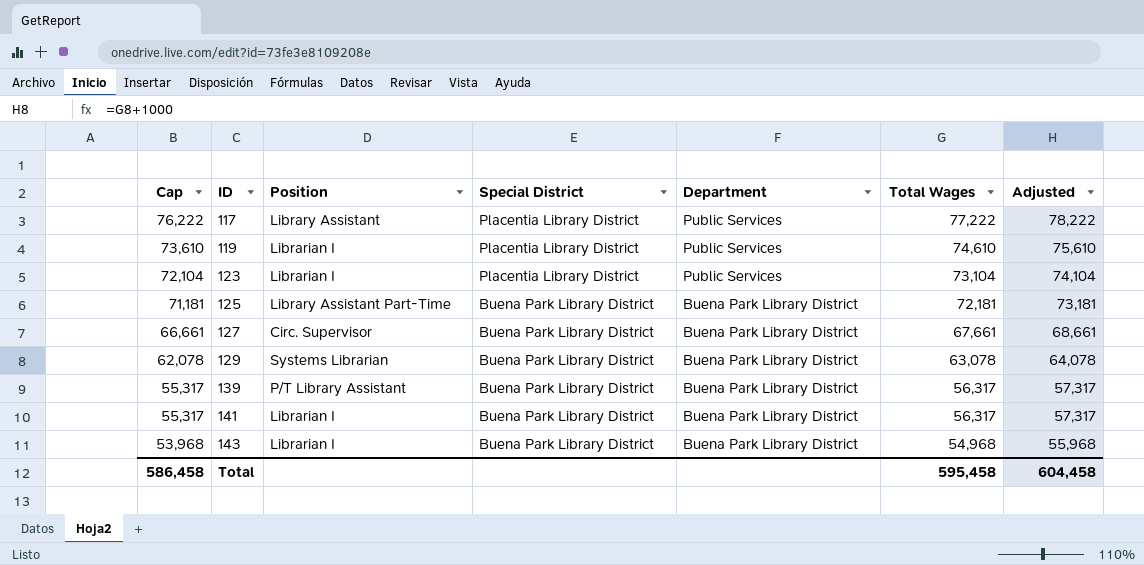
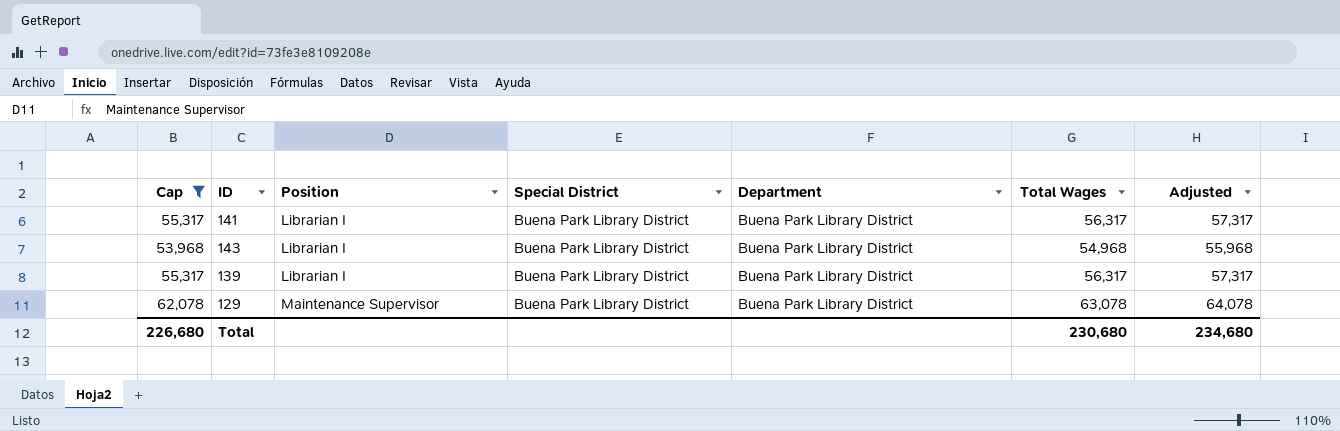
filter: none -> Cap <= 62,078
row order: Cap descending -> Position ascending
139 | Position: P/T Library Assistant -> Librarian I
129 | Position: Systems Librarian -> Maintenance Supervisor
Total | Cap: 586,458 -> 226,680
Total | Total Wages: 595,458 -> 230,680
Total | Adjusted: 604,458 -> 234,680

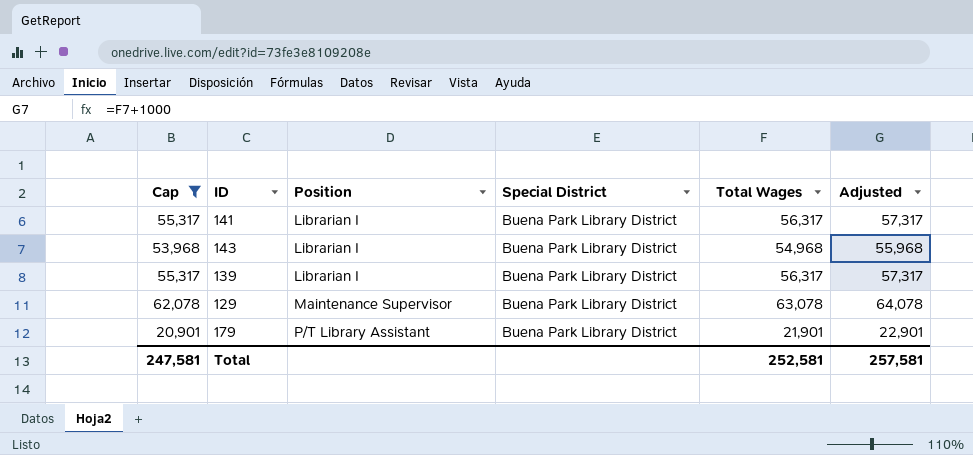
column Department | position: 5 -> none
row 179: none -> 20,901 | P/T Library Assistant | Buena Park Library District | 21,901 | 22,901
Total | Cap: 226,680 -> 247,581
Total | Total Wages: 230,680 -> 252,581
Total | Adjusted: 234,680 -> 257,581

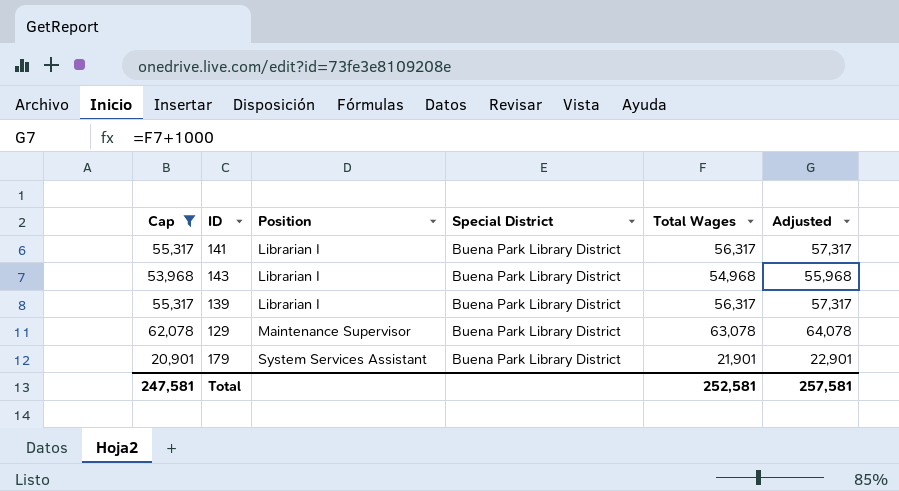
179 | Position: P/T Library Assistant -> System Services Assistant

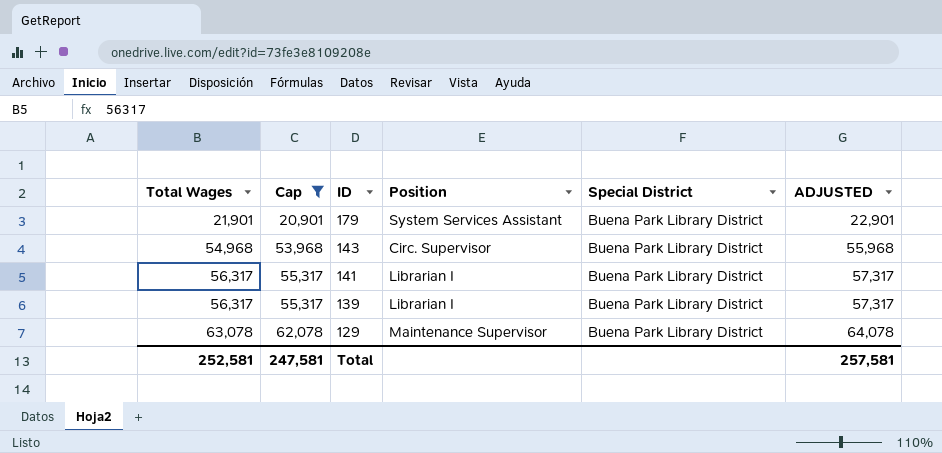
row order: Position ascending -> Total Wages ascending
column Total Wages | position: 5 -> 1
column name: Adjusted -> ADJUSTED
143 | Position: Librarian I -> Circ. Supervisor

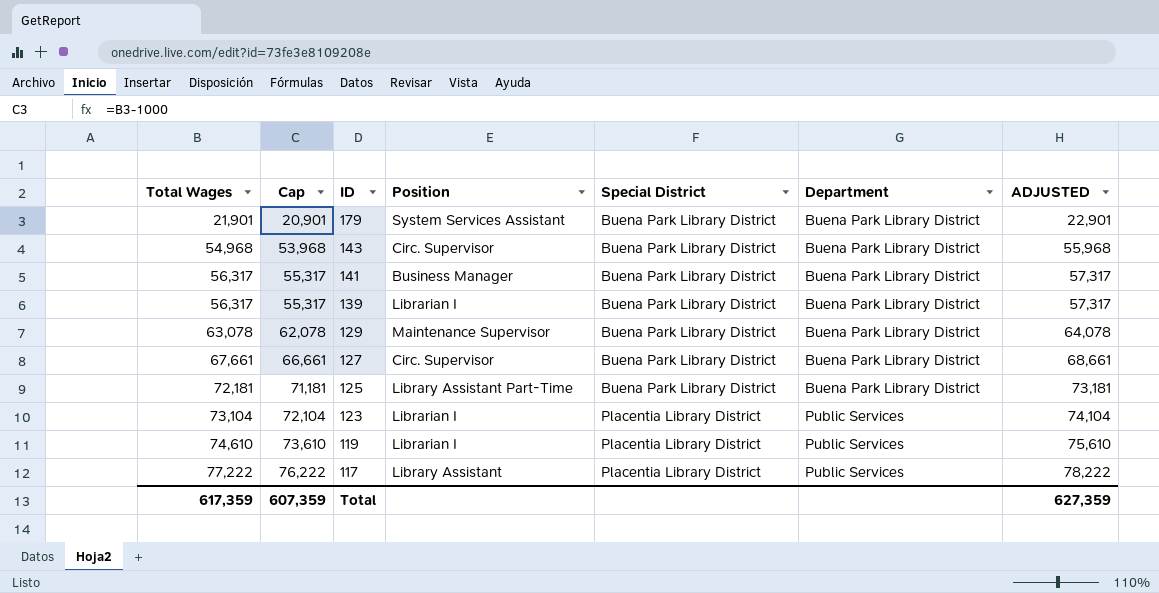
filter: Cap <= 62,078 -> none
column Department | position: none -> 6
141 | Position: Librarian I -> Business Manager
Total | Total Wages: 252,581 -> 617,359
Total | Cap: 247,581 -> 607,359
Total | ADJUSTED: 257,581 -> 627,359

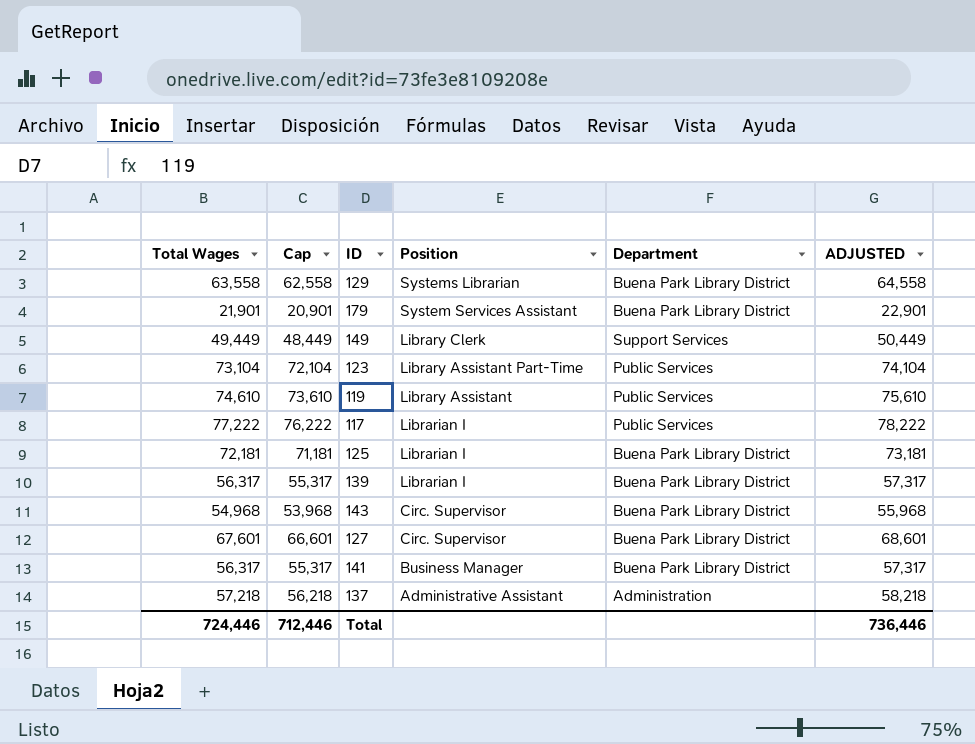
row order: Total Wages ascending -> Position descending
column Special District | position: 5 -> none
129 | Total Wages: 63,078 -> 63,558
129 | Cap: 62,078 -> 62,558
129 | Position: Maintenance Supervisor -> Systems Librarian
129 | ADJUSTED: 64,078 -> 64,558
row 149: none -> 49,449 | 48,449 | Library Clerk | Support Services | 50,449
123 | Position: Librarian I -> Library Assistant Part-Time
119 | Position: Librarian I -> Library Assistant
117 | Position: Library Assistant -> Librarian I
125 | Position: Library Assistant Part-Time -> Librarian I
127 | Total Wages: 67,661 -> 67,601
127 | Cap: 66,661 -> 66,601
127 | ADJUSTED: 68,661 -> 68,601
row 137: none -> 57,218 | 56,218 | Administrative Assistant | Administration | 58,218
Total | Total Wages: 617,359 -> 724,446
Total | Cap: 607,359 -> 712,446
Total | ADJUSTED: 627,359 -> 736,446

